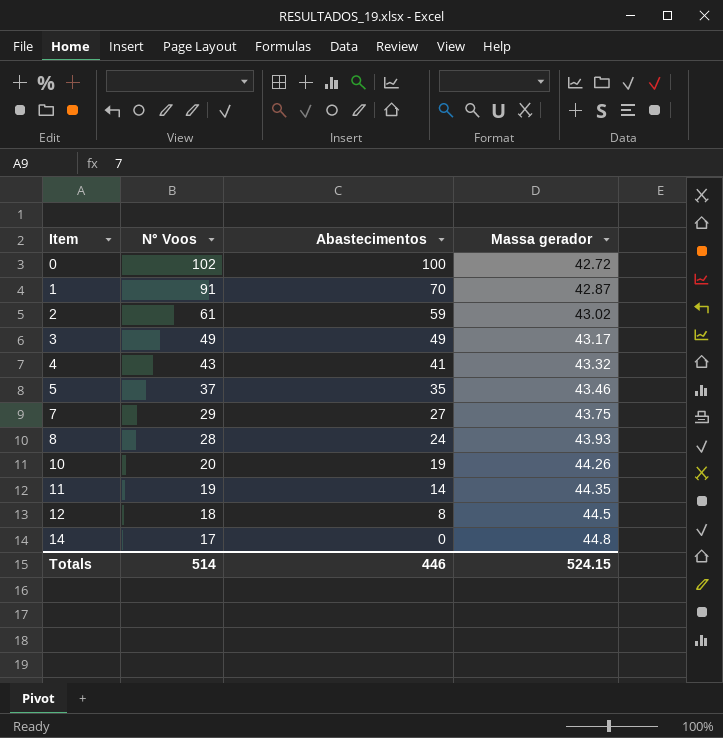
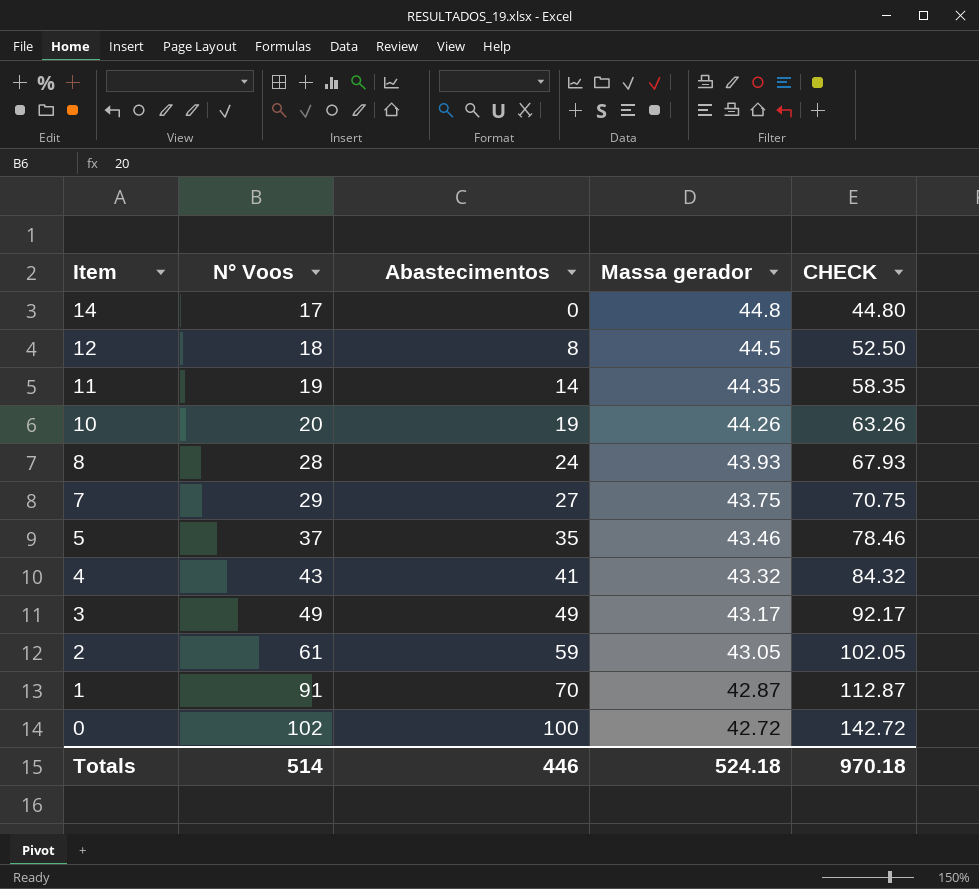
row order: Item ascending -> Item descending
column CHECK | formula: none -> [Abastecimentos] + [Massa gerador]
2 | Massa gerador: 43.02 -> 43.05
Totals | Massa gerador: 524.15 -> 524.18

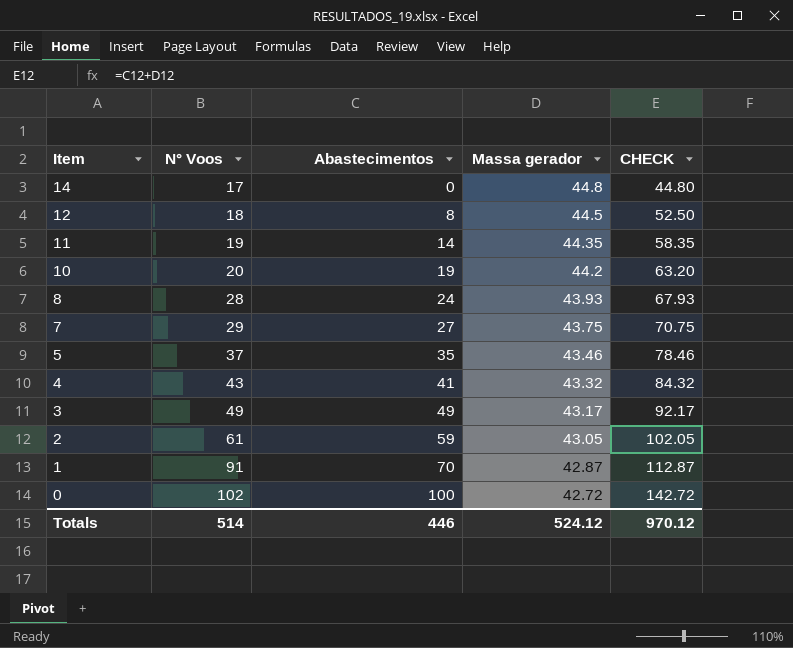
10 | Massa gerador: 44.26 -> 44.2
10 | CHECK: 63.26 -> 63.20
Totals | Massa gerador: 524.18 -> 524.12
Totals | CHECK: 970.18 -> 970.12

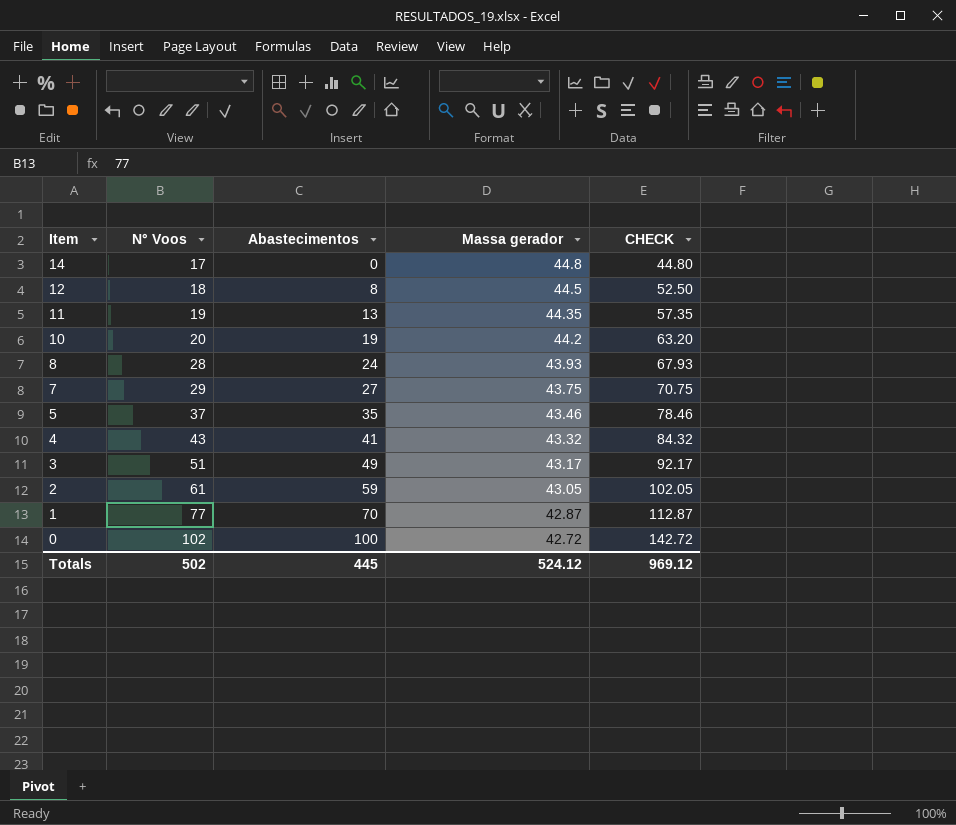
11 | Abastecimentos: 14 -> 13
11 | CHECK: 58.35 -> 57.35
3 | N° Voos: 49 -> 51
1 | N° Voos: 91 -> 77
Totals | N° Voos: 514 -> 502
Totals | Abastecimentos: 446 -> 445
Totals | CHECK: 970.12 -> 969.12

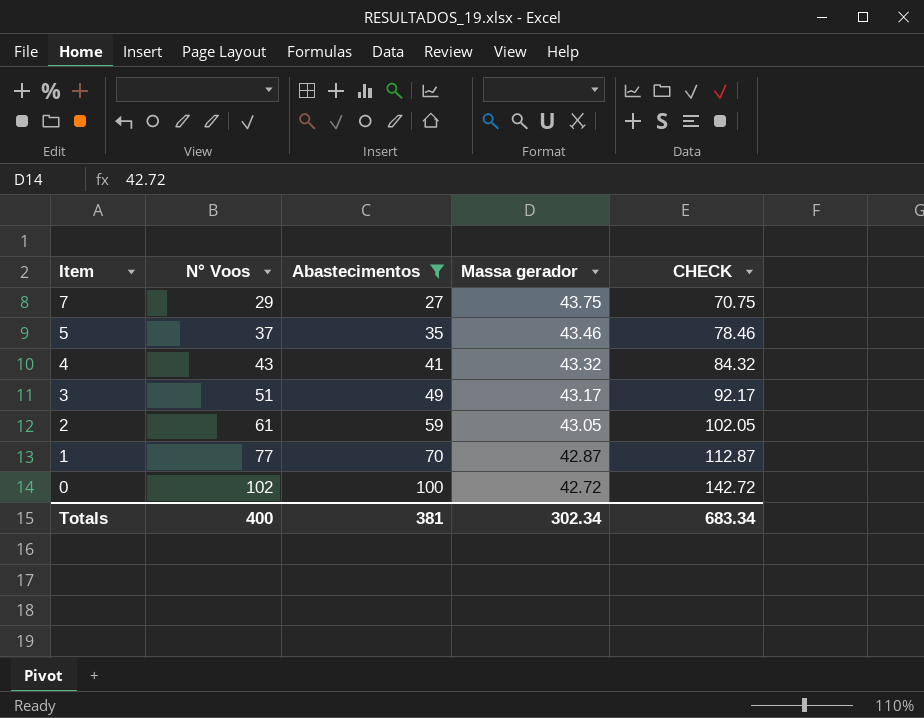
filter: none -> Abastecimentos >= 27
Totals | N° Voos: 502 -> 400
Totals | Abastecimentos: 445 -> 381
Totals | Massa gerador: 524.12 -> 302.34
Totals | CHECK: 969.12 -> 683.34

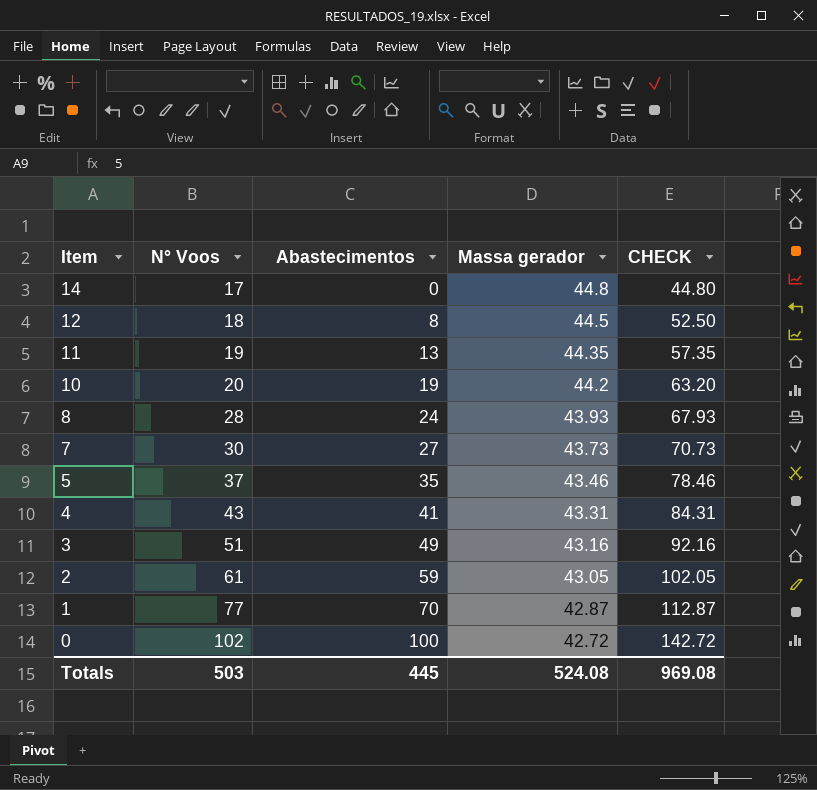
filter: Abastecimentos >= 27 -> none
7 | N° Voos: 29 -> 30
7 | Massa gerador: 43.75 -> 43.73
7 | CHECK: 70.75 -> 70.73
4 | Massa gerador: 43.32 -> 43.31
4 | CHECK: 84.32 -> 84.31
3 | Massa gerador: 43.17 -> 43.16
3 | CHECK: 92.17 -> 92.16
Totals | N° Voos: 400 -> 503
Totals | Abastecimentos: 381 -> 445
Totals | Massa gerador: 302.34 -> 524.08
Totals | CHECK: 683.34 -> 969.08

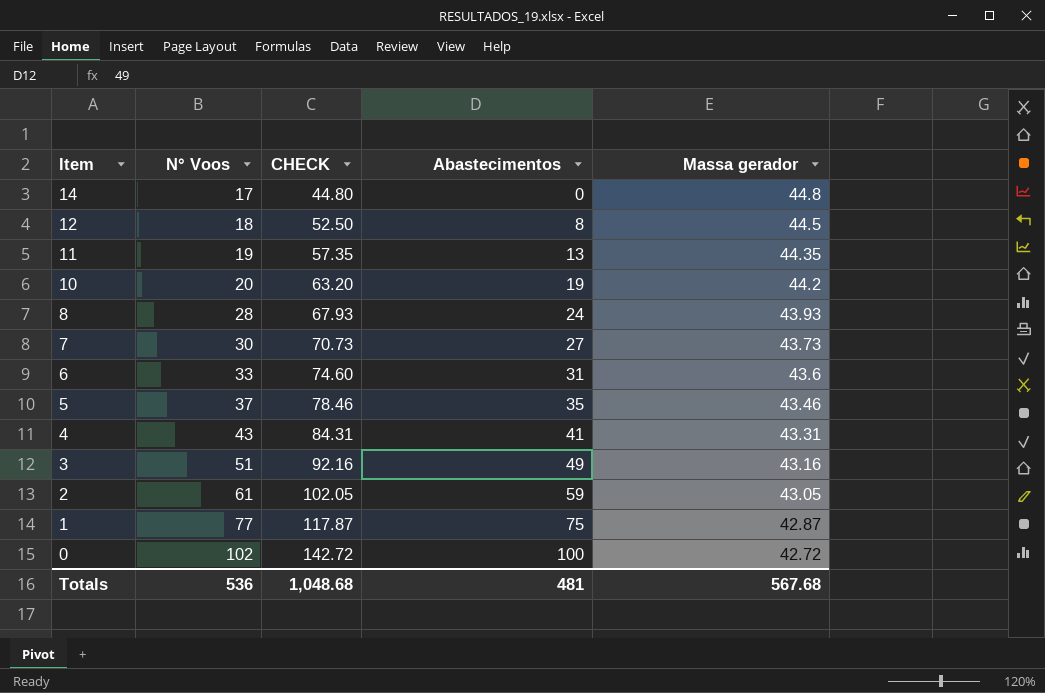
column CHECK | position: 5 -> 3
row 6: none -> 33 | 74.60 | 31 | 43.6
1 | CHECK: 112.87 -> 117.87
1 | Abastecimentos: 70 -> 75
Totals | N° Voos: 503 -> 536
Totals | CHECK: 969.08 -> 1,048.68
Totals | Abastecimentos: 445 -> 481
Totals | Massa gerador: 524.08 -> 567.68

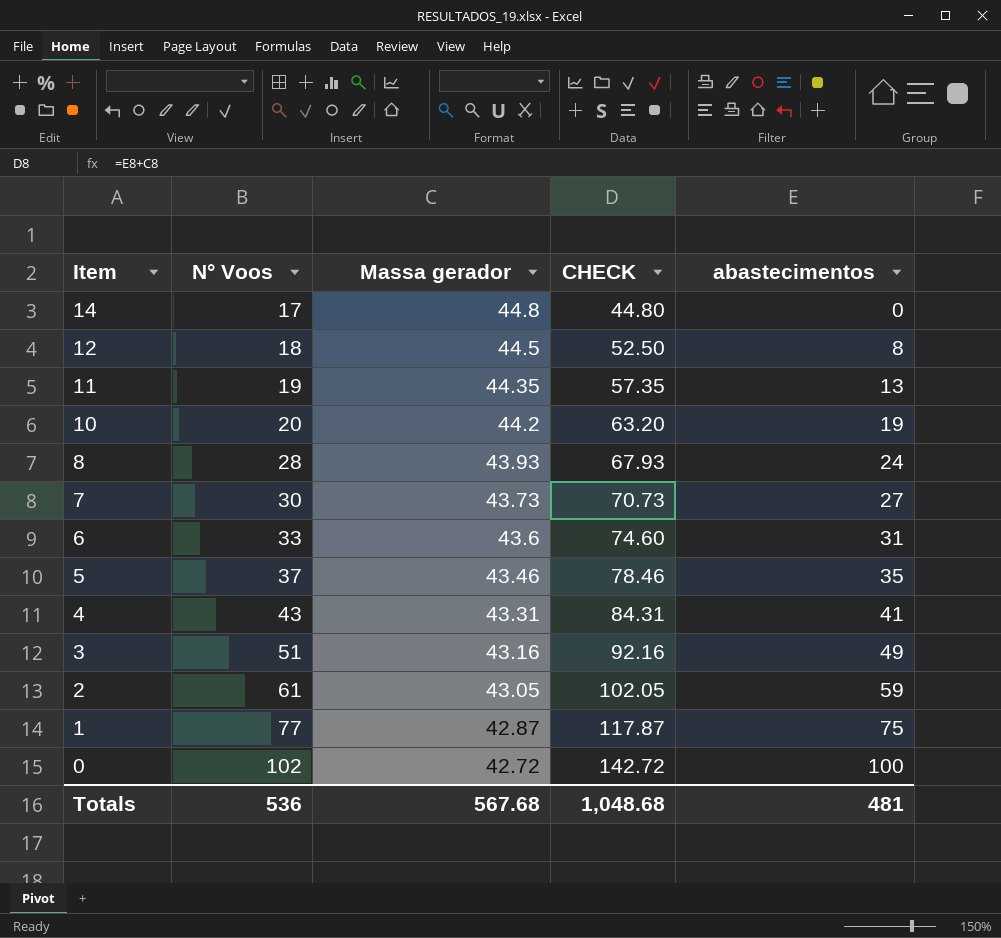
column Massa gerador | position: 5 -> 3
column name: Abastecimentos -> abastecimentos

